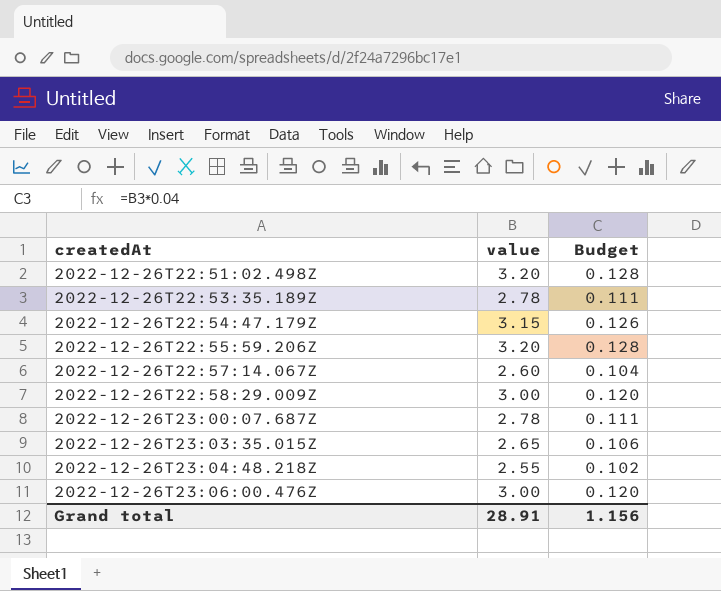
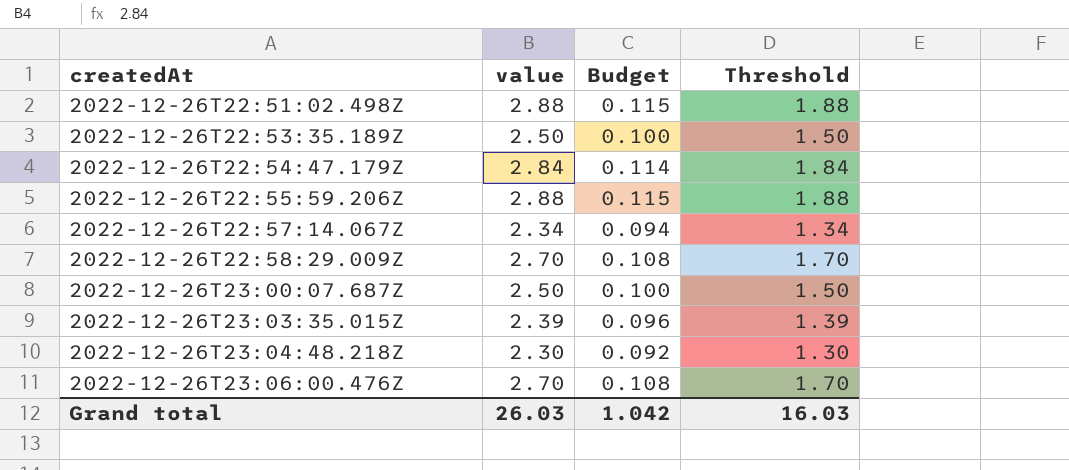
column Threshold | formula: none -> [value] - 1
2022-12-26T22:51:02.498Z | value: 3.20 -> 2.88
2022-12-26T22:51:02.498Z | Budget: 0.128 -> 0.115
2022-12-26T22:53:35.189Z | value: 2.78 -> 2.50
2022-12-26T22:53:35.189Z | Budget: 0.111 -> 0.100
2022-12-26T22:54:47.179Z | value: 3.15 -> 2.84
2022-12-26T22:54:47.179Z | Budget: 0.126 -> 0.114
2022-12-26T22:55:59.206Z | value: 3.20 -> 2.88
2022-12-26T22:55:59.206Z | Budget: 0.128 -> 0.115
2022-12-26T22:57:14.067Z | value: 2.60 -> 2.34
2022-12-26T22:57:14.067Z | Budget: 0.104 -> 0.094
2022-12-26T22:58:29.009Z | value: 3.00 -> 2.70
2022-12-26T22:58:29.009Z | Budget: 0.120 -> 0.108
2022-12-26T23:00:07.687Z | value: 2.78 -> 2.50
2022-12-26T23:00:07.687Z | Budget: 0.111 -> 0.100
2022-12-26T23:03:35.015Z | value: 2.65 -> 2.39
2022-12-26T23:03:35.015Z | Budget: 0.106 -> 0.096
2022-12-26T23:04:48.218Z | value: 2.55 -> 2.30
2022-12-26T23:04:48.218Z | Budget: 0.102 -> 0.092
2022-12-26T23:06:00.476Z | value: 3.00 -> 2.70
2022-12-26T23:06:00.476Z | Budget: 0.120 -> 0.108
Grand total | value: 28.91 -> 26.03
Grand total | Budget: 1.156 -> 1.042

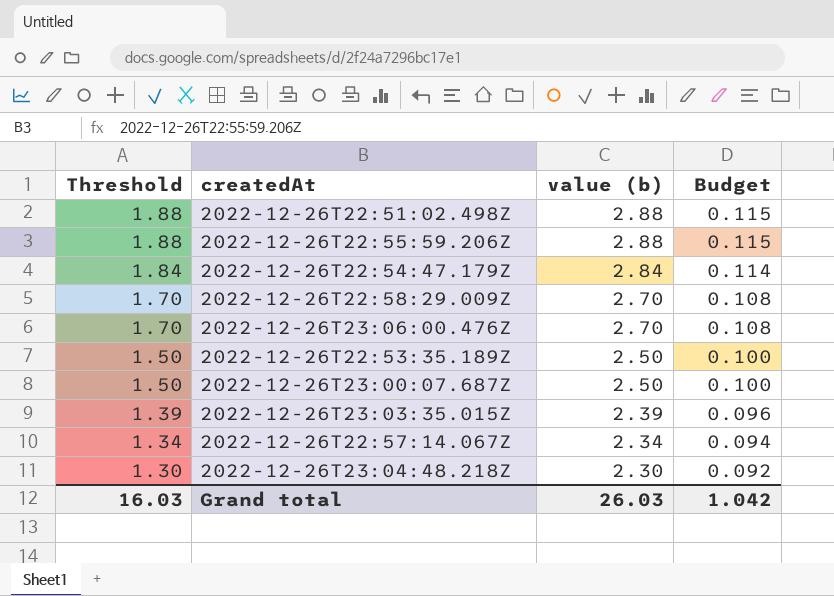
row order: createdAt ascending -> Threshold descending
column Threshold | position: 4 -> 1
column name: value -> value (b)

